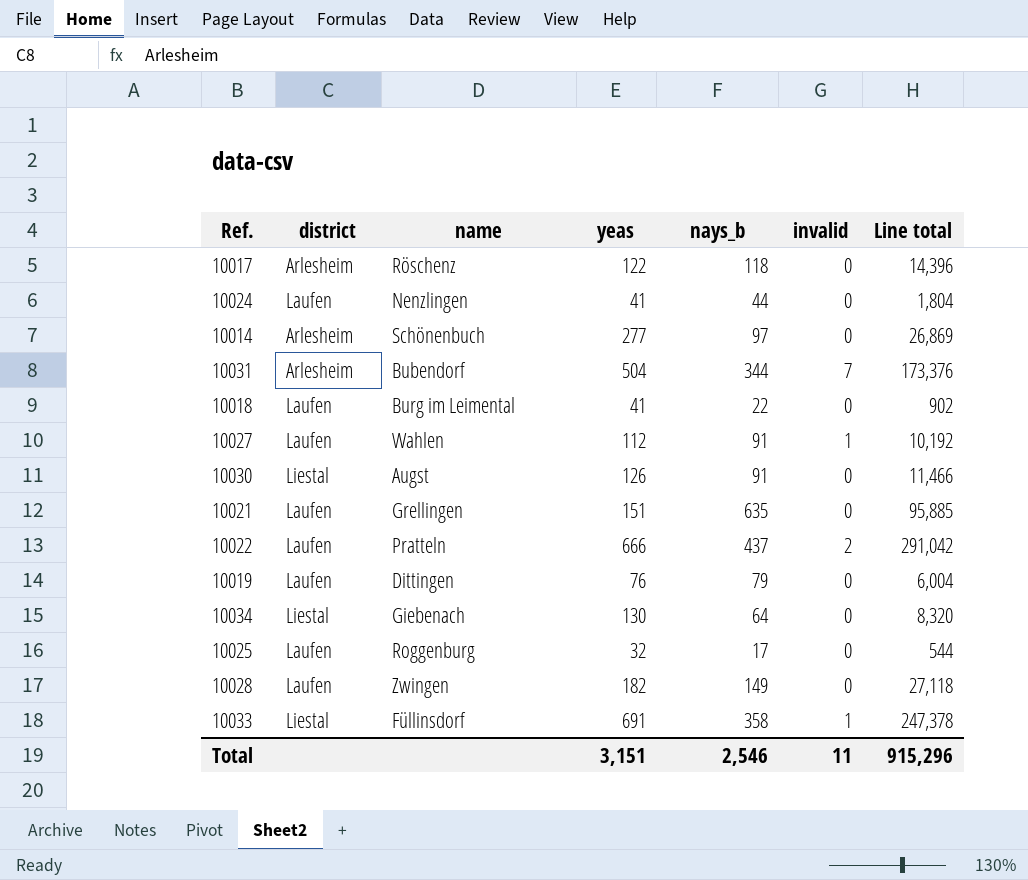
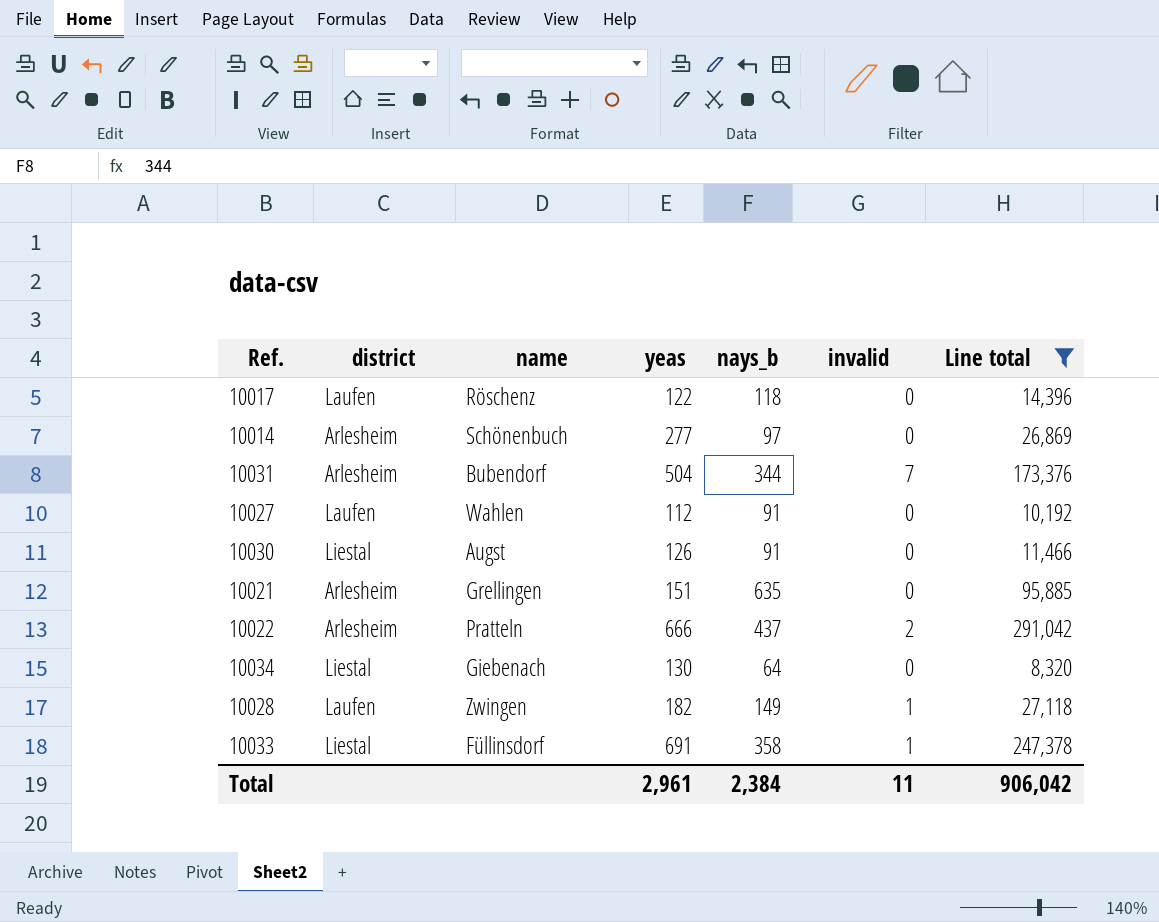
filter: none -> Line total >= 8,320
10017 | district: Arlesheim -> Laufen
10027 | invalid: 1 -> 0
10021 | district: Laufen -> Arlesheim
10022 | district: Laufen -> Arlesheim
10028 | invalid: 0 -> 1
Total | yeas: 3,151 -> 2,961
Total | nays_b: 2,546 -> 2,384
Total | Line total: 915,296 -> 906,042

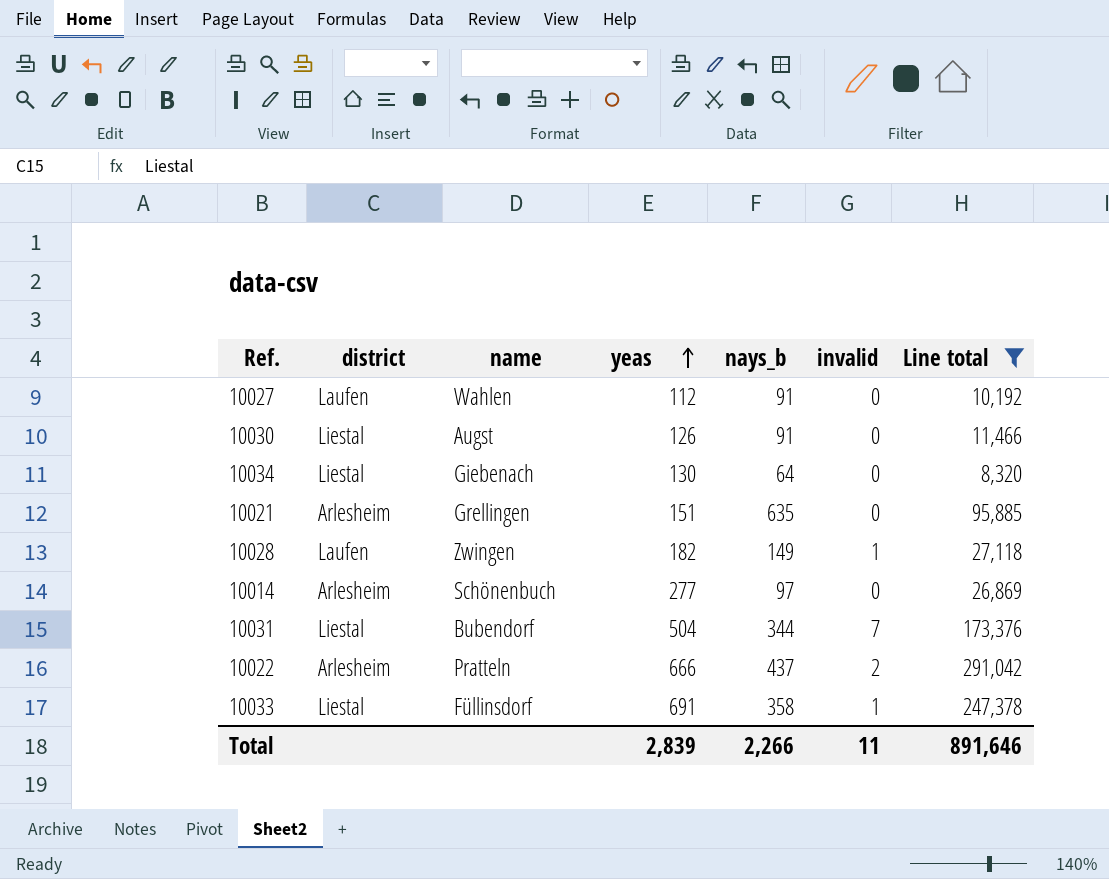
row order: none -> yeas ascending
row 10017: Laufen | Röschenz | 122 | 118 | 0 | 14,396 -> none
10031 | district: Arlesheim -> Liestal
Total | yeas: 2,961 -> 2,839
Total | nays_b: 2,384 -> 2,266
Total | Line total: 906,042 -> 891,646

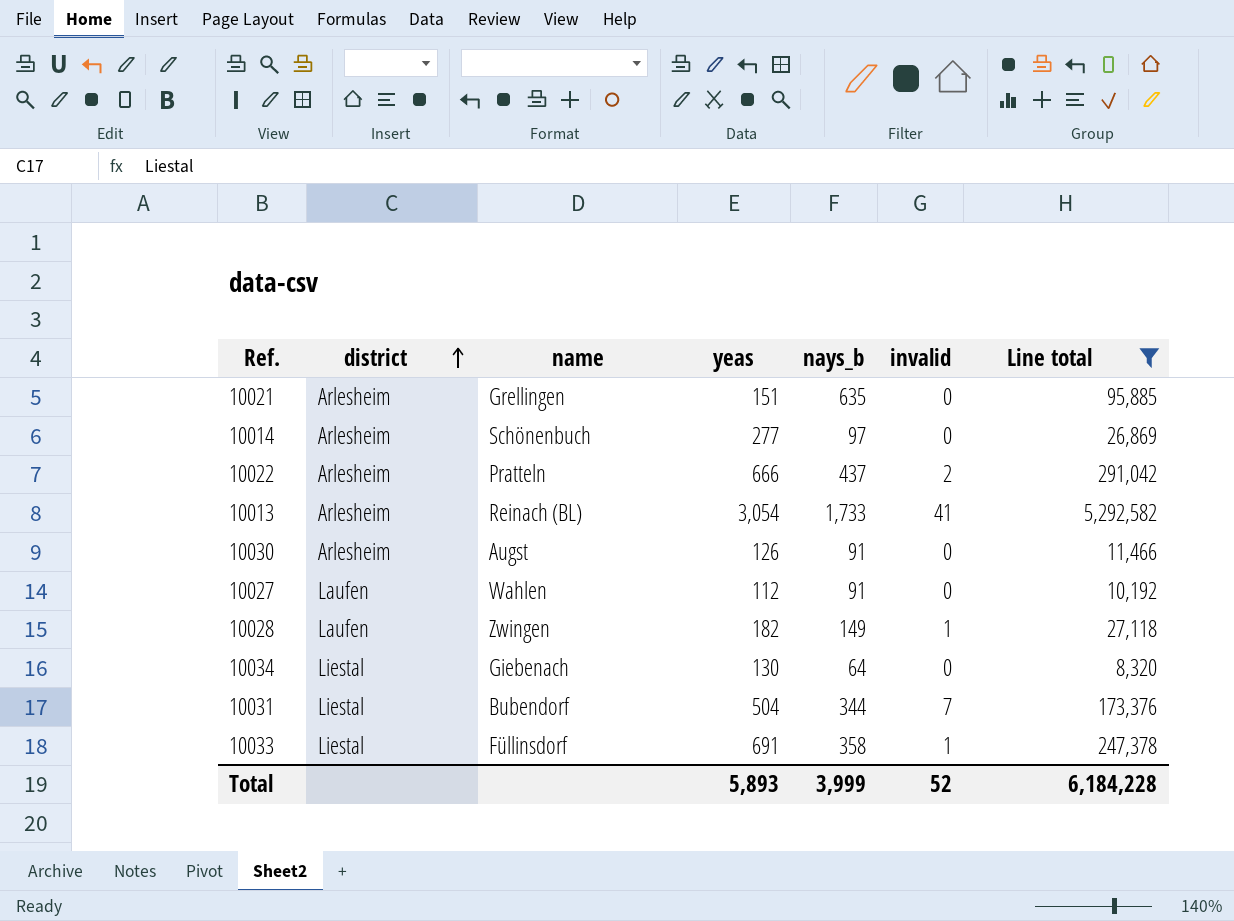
row order: yeas ascending -> district ascending
row 10013: none -> Arlesheim | Reinach (BL) | 3,054 | 1,733 | 41 | 5,292,582
10030 | district: Liestal -> Arlesheim
Total | yeas: 2,839 -> 5,893
Total | nays_b: 2,266 -> 3,999
Total | invalid: 11 -> 52
Total | Line total: 891,646 -> 6,184,228

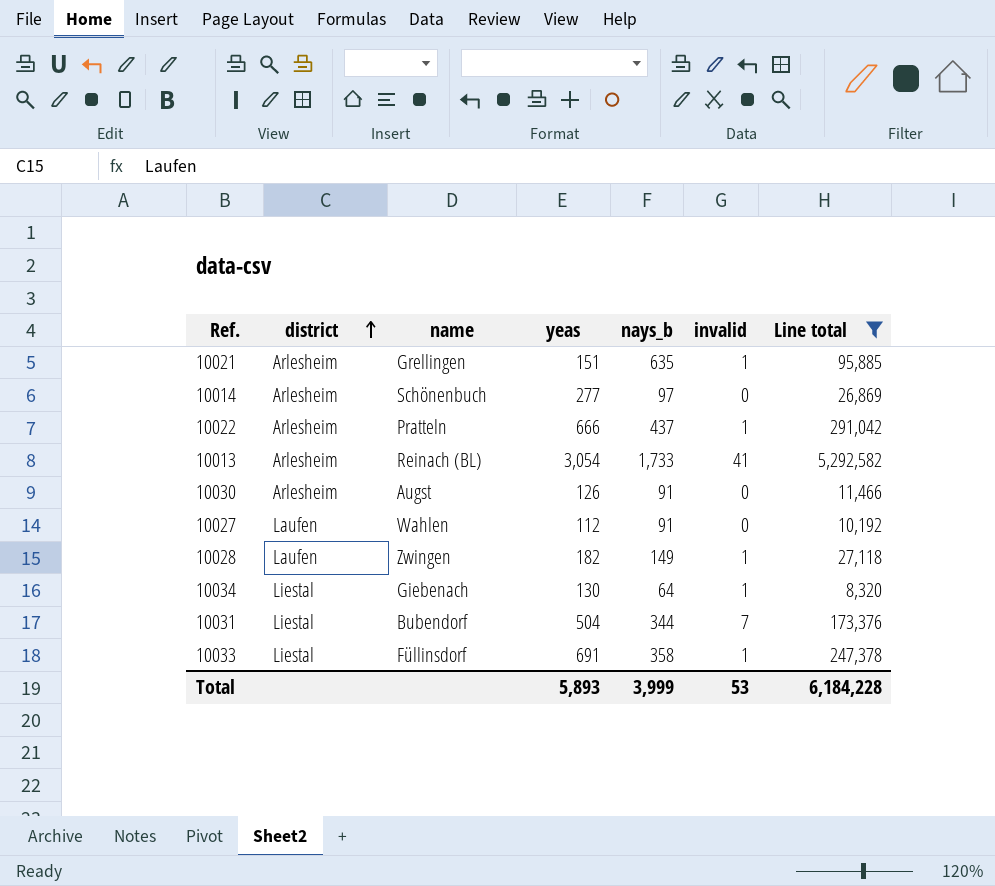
10021 | invalid: 0 -> 1
10022 | invalid: 2 -> 1
10034 | invalid: 0 -> 1
Total | invalid: 52 -> 53

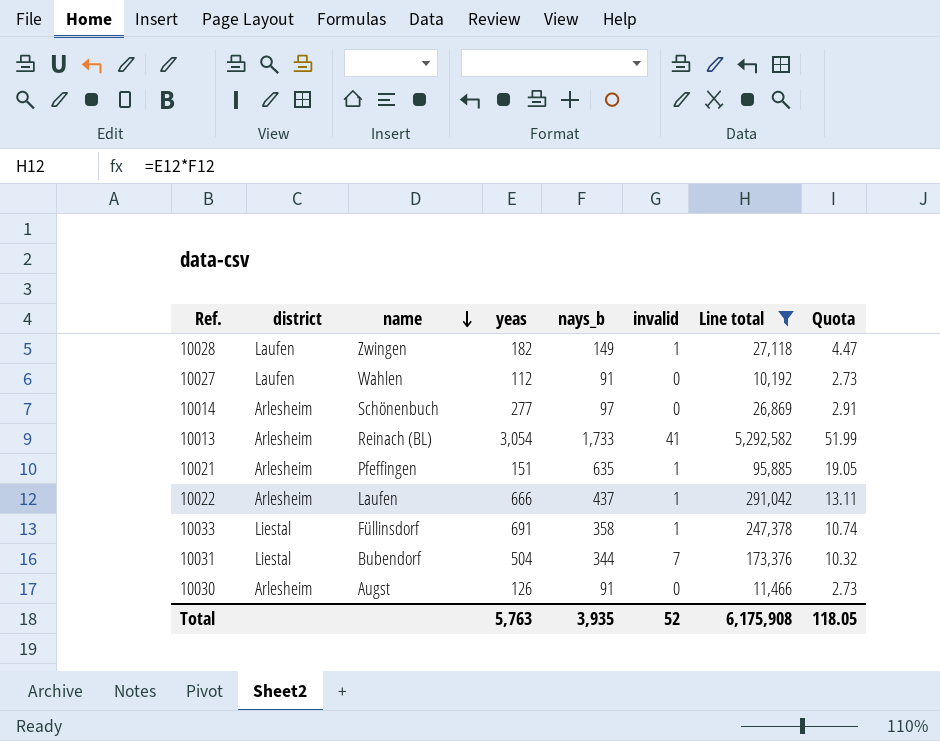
row order: district ascending -> name descending
column Quota | formula: none -> [nays_b] * 0.03
row 10034: Liestal | Giebenach | 130 | 64 | 1 | 8,320 -> none
10021 | name: Grellingen -> Pfeffingen
10022 | name: Pratteln -> Laufen
Total | yeas: 5,893 -> 5,763
Total | nays_b: 3,999 -> 3,935
Total | invalid: 53 -> 52
Total | Line total: 6,184,228 -> 6,175,908

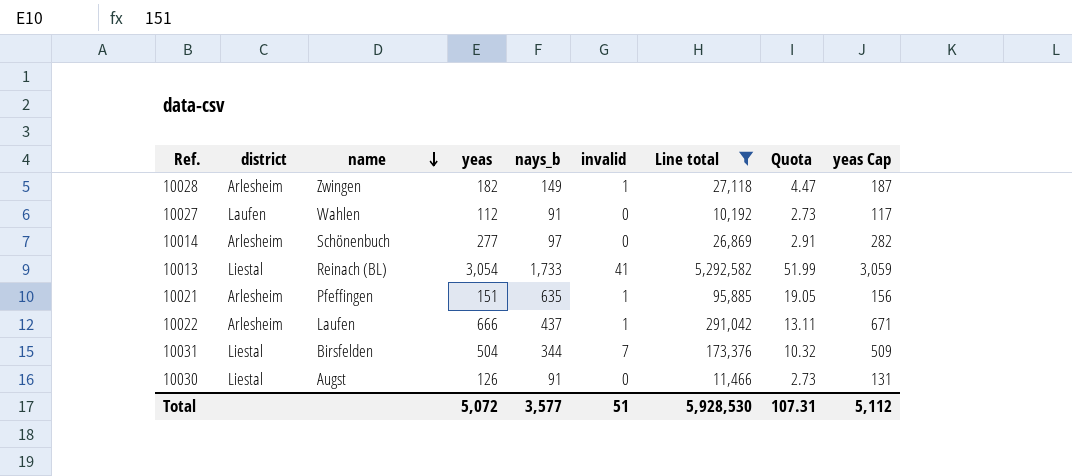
column yeas Cap | formula: none -> [yeas] + 5
row 10033: Liestal | Füllinsdorf | 691 | 358 | 1 | 247,378 | 10.74 -> none
10028 | district: Laufen -> Arlesheim
10013 | district: Arlesheim -> Liestal
10031 | name: Bubendorf -> Birsfelden
10030 | district: Arlesheim -> Liestal
Total | yeas: 5,763 -> 5,072
Total | nays_b: 3,935 -> 3,577
Total | invalid: 52 -> 51
Total | Line total: 6,175,908 -> 5,928,530
Total | Quota: 118.05 -> 107.31

